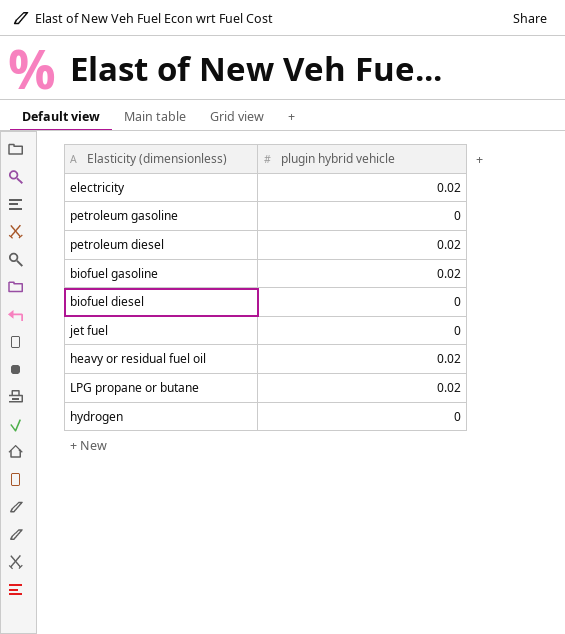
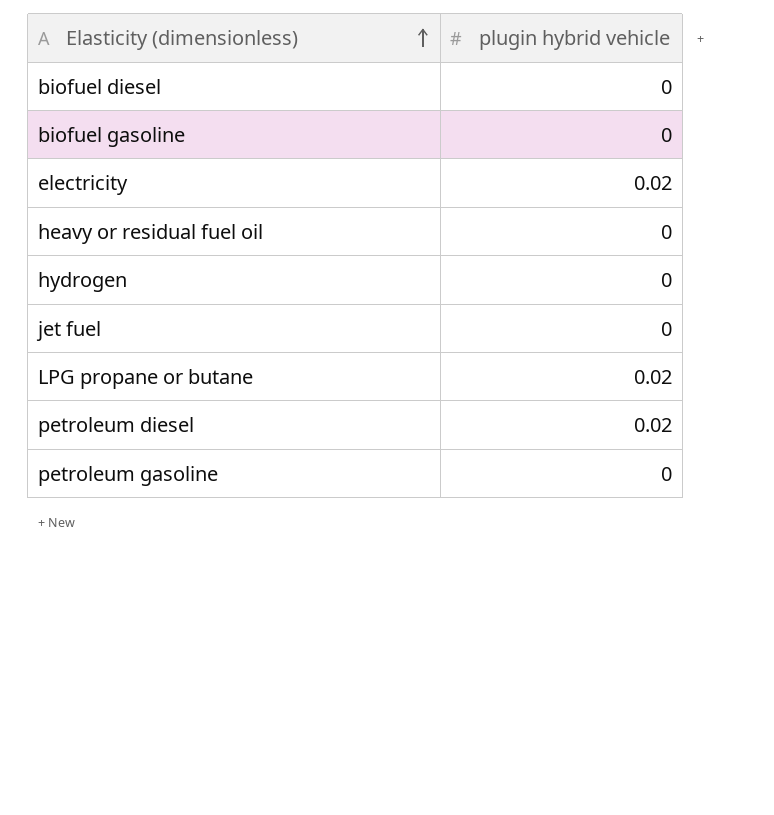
row order: none -> Elasticity (dimensionless) ascending
biofuel gasoline | plugin hybrid vehicle: 0.02 -> 0
heavy or residual fuel oil | plugin hybrid vehicle: 0.02 -> 0

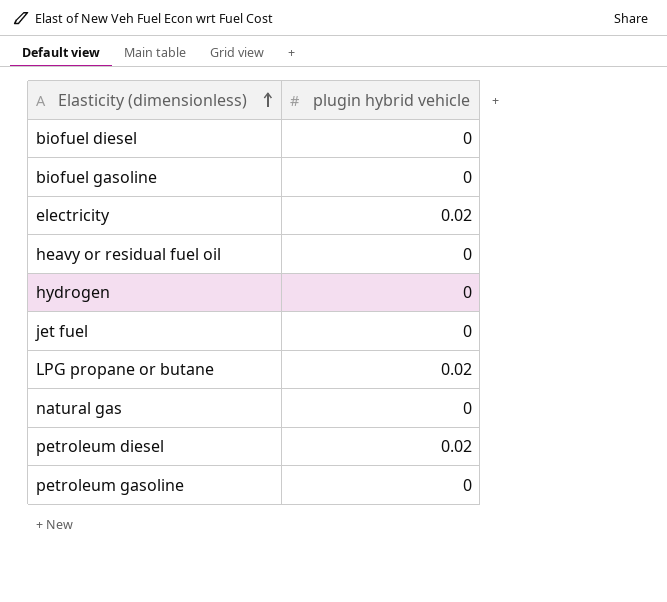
row natural gas: none -> 0

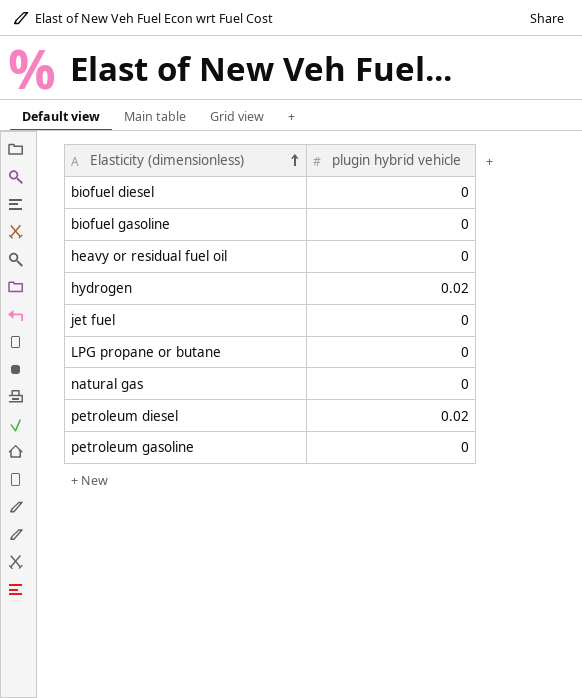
row electricity: 0.02 -> none
hydrogen | plugin hybrid vehicle: 0 -> 0.02
LPG propane or butane | plugin hybrid vehicle: 0.02 -> 0

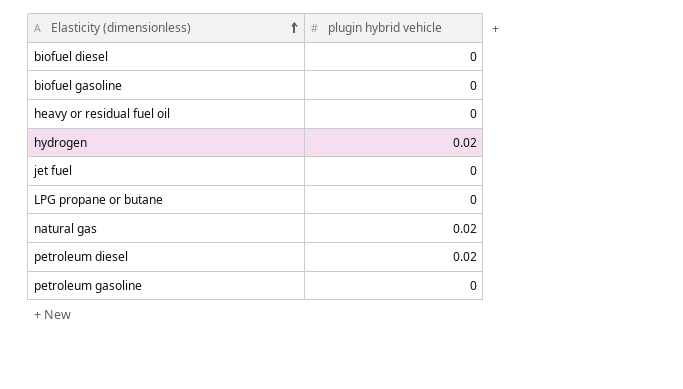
natural gas | plugin hybrid vehicle: 0 -> 0.02

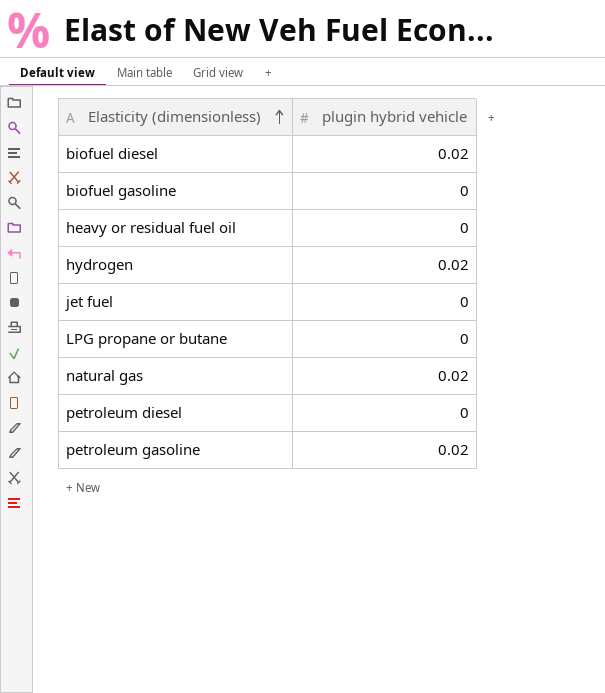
biofuel diesel | plugin hybrid vehicle: 0 -> 0.02
petroleum diesel | plugin hybrid vehicle: 0.02 -> 0
petroleum gasoline | plugin hybrid vehicle: 0 -> 0.02

